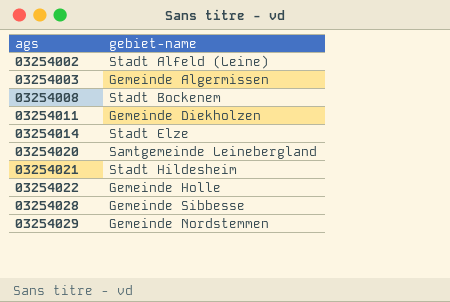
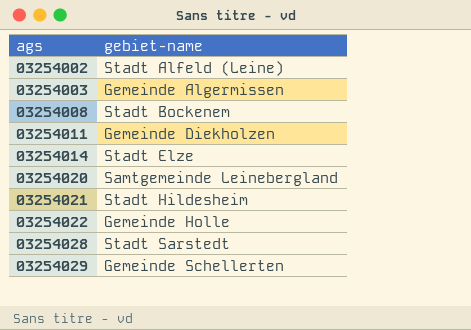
03254028 | gebiet-name: Gemeinde Sibbesse -> Stadt Sarstedt
03254029 | gebiet-name: Gemeinde Nordstemmen -> Gemeinde Schellerten

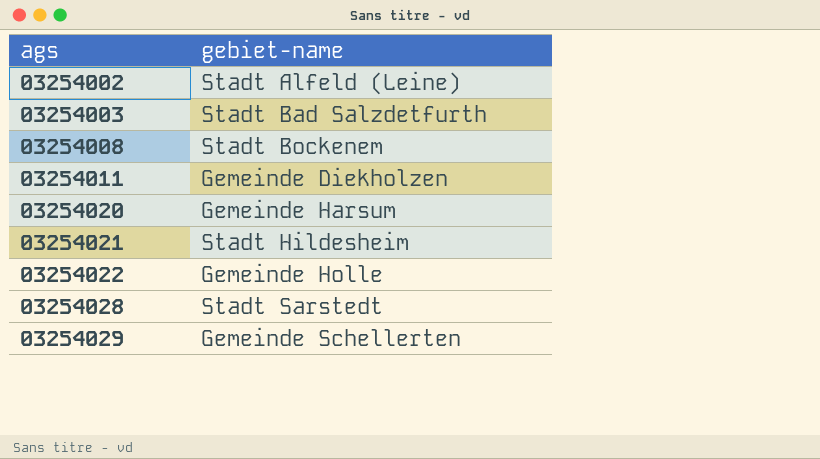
row 03254014: Stadt Elze -> none
03254003 | gebiet-name: Gemeinde Algermissen -> Stadt Bad Salzdetfurth
03254020 | gebiet-name: Samtgemeinde Leinebergland -> Gemeinde Harsum

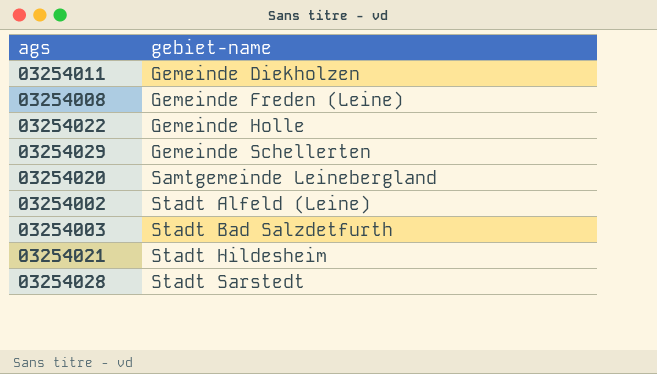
row order: ags ascending -> gebiet-name ascending
03254008 | gebiet-name: Stadt Bockenem -> Gemeinde Freden (Leine)
03254020 | gebiet-name: Gemeinde Harsum -> Samtgemeinde Leinebergland

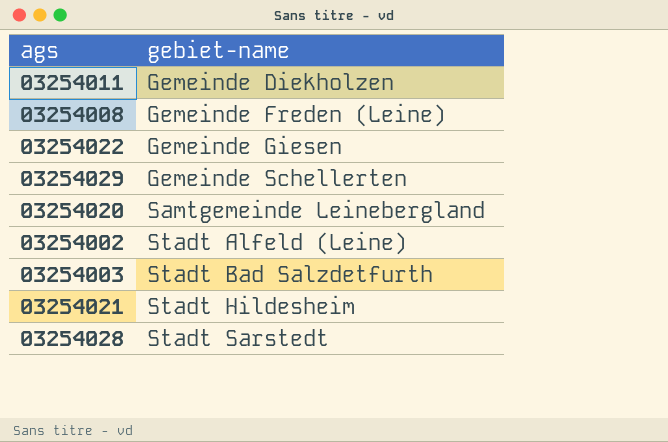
03254022 | gebiet-name: Gemeinde Holle -> Gemeinde Giesen

